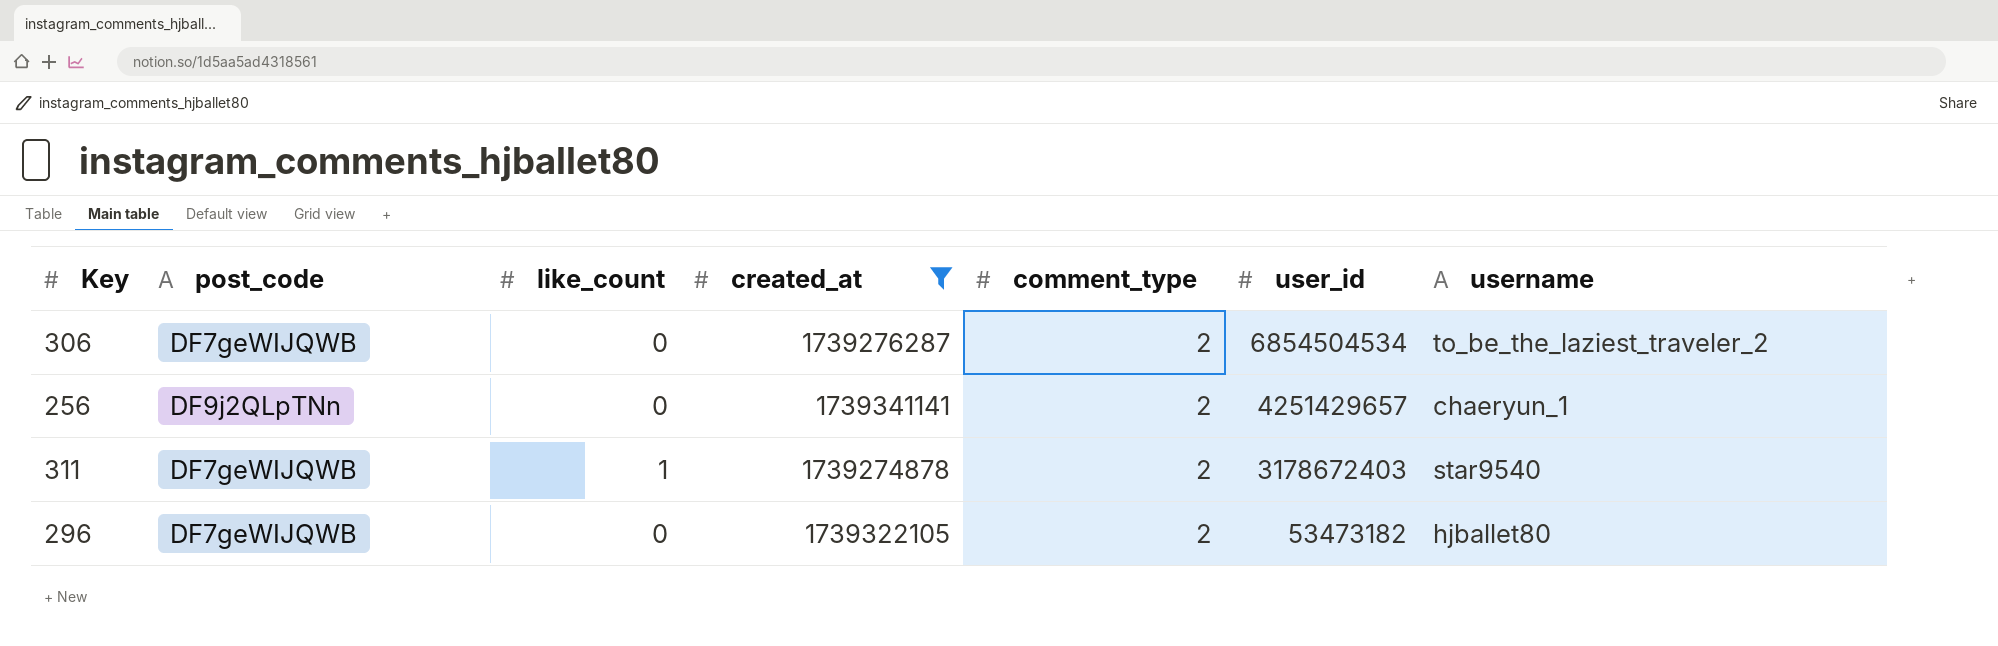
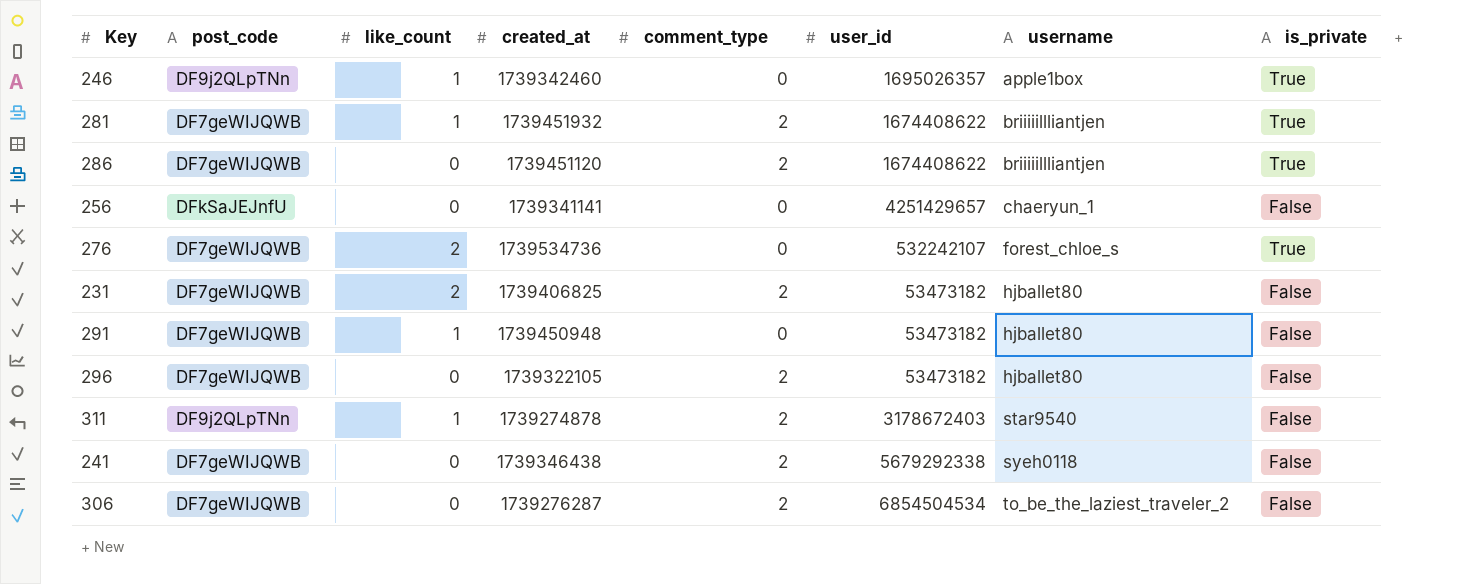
filter: created_at <= 1739341141 -> none
row order: user_id descending -> username ascending
column is_private | position: none -> 8
256 | post_code: DF9j2QLpTNn -> DFkSaJEJnfU
256 | comment_type: 2 -> 0
311 | post_code: DF7geWIJQWB -> DF9j2QLpTNn

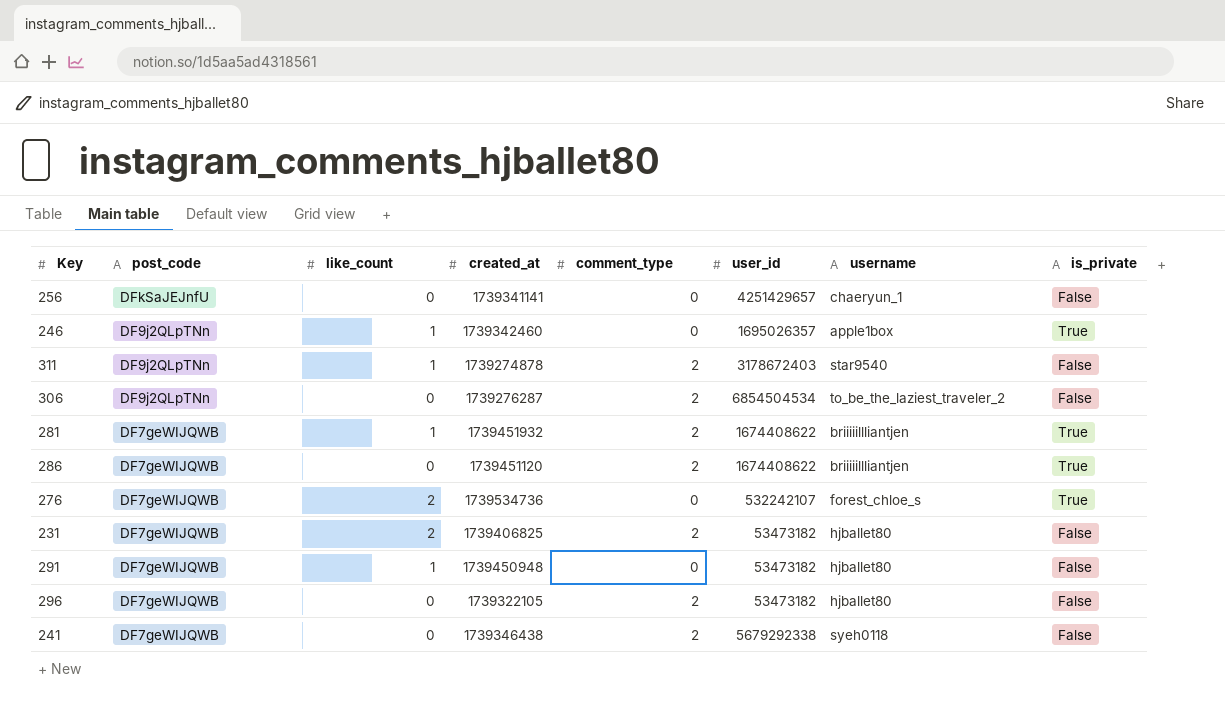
row order: username ascending -> post_code descending
306 | post_code: DF7geWIJQWB -> DF9j2QLpTNn

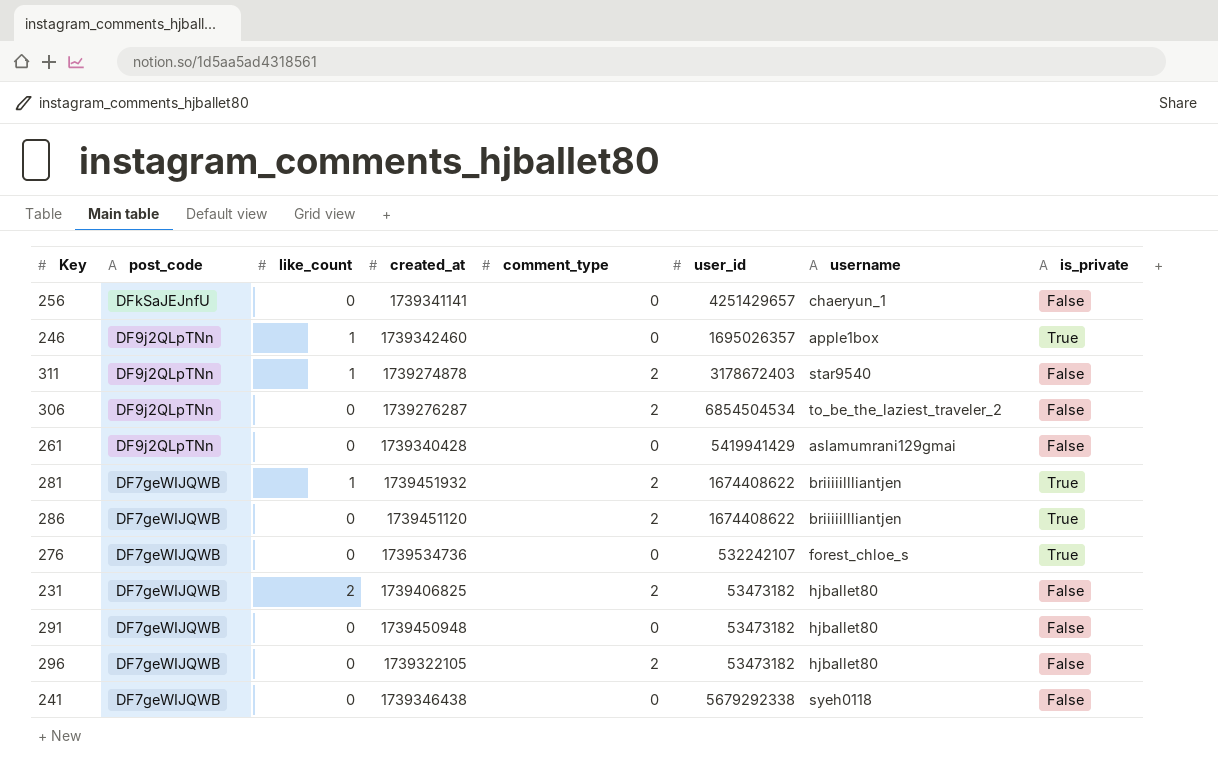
row 261: none -> DF9j2QLpTNn | 0 | 1739340428 | 0 | 5419941429 | aslamumrani129gmai | False
276 | like_count: 2 -> 0
291 | like_count: 1 -> 0
241 | comment_type: 2 -> 0

